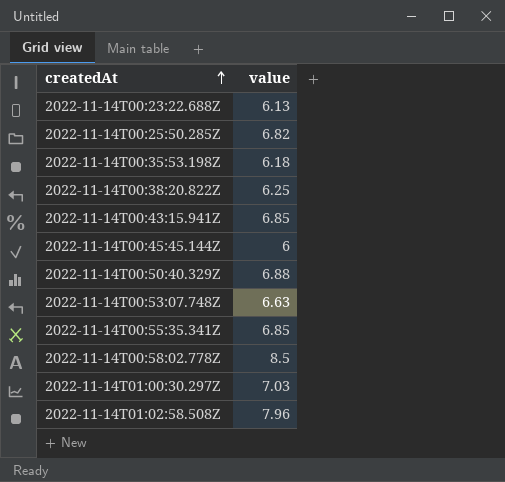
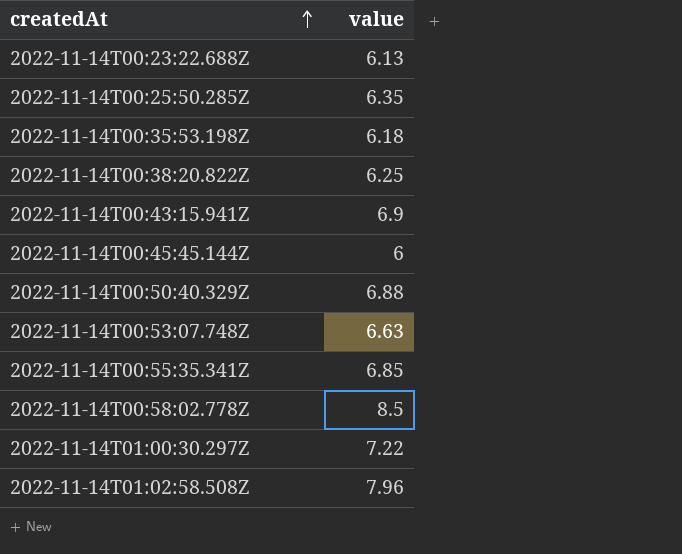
2022-11-14T00:25:50.285Z | value: 6.82 -> 6.35
2022-11-14T00:43:15.941Z | value: 6.85 -> 6.9
2022-11-14T01:00:30.297Z | value: 7.03 -> 7.22

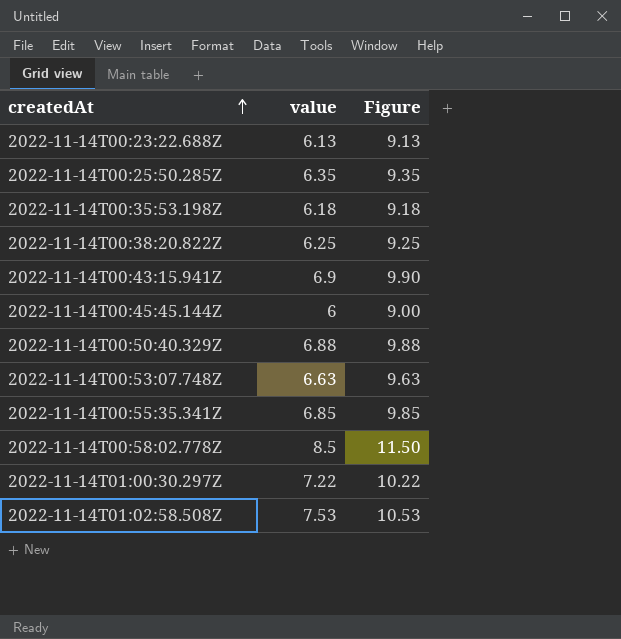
column Figure | formula: none -> [value] + 3
2022-11-14T01:02:58.508Z | value: 7.96 -> 7.53

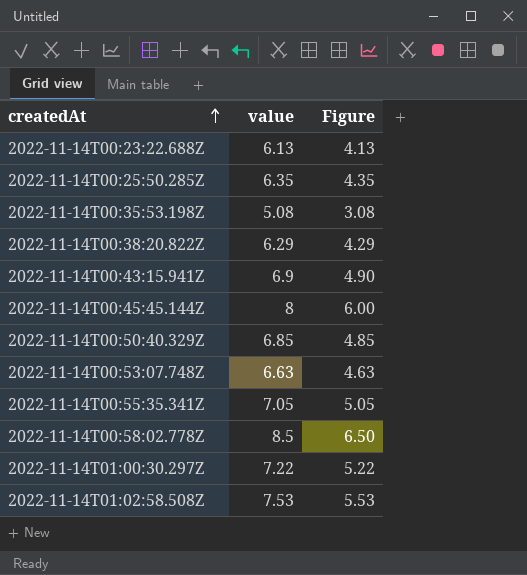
column Figure | formula: [value] + 3 -> [value] - 2
2022-11-14T00:35:53.198Z | value: 6.18 -> 5.08
2022-11-14T00:38:20.822Z | value: 6.25 -> 6.29
2022-11-14T00:45:45.144Z | value: 6 -> 8
2022-11-14T00:50:40.329Z | value: 6.88 -> 6.85
2022-11-14T00:55:35.341Z | value: 6.85 -> 7.05

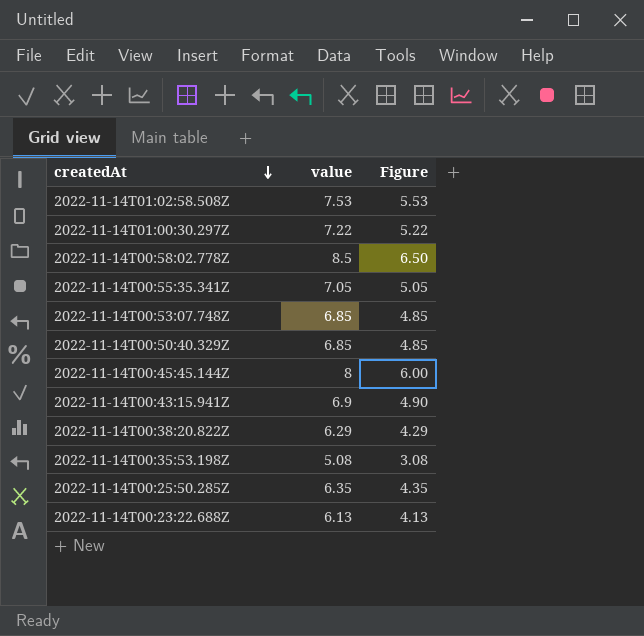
row order: createdAt ascending -> createdAt descending
2022-11-14T00:53:07.748Z | value: 6.63 -> 6.85
2022-11-14T00:53:07.748Z | Figure: 4.63 -> 4.85

